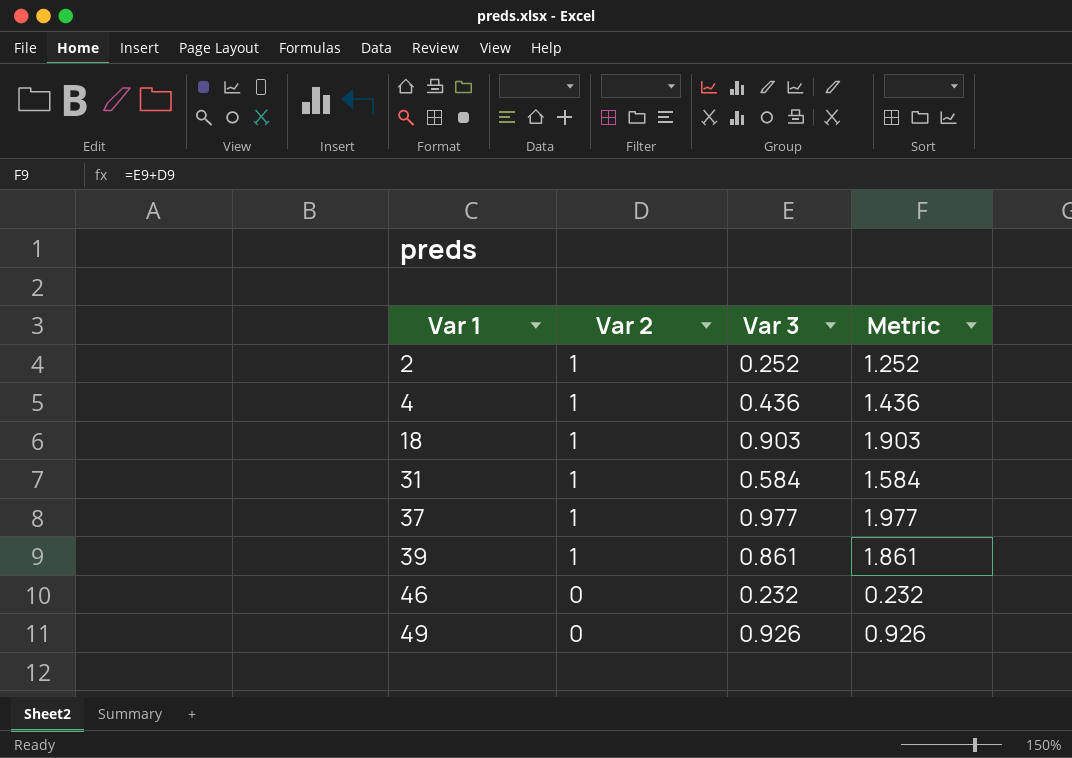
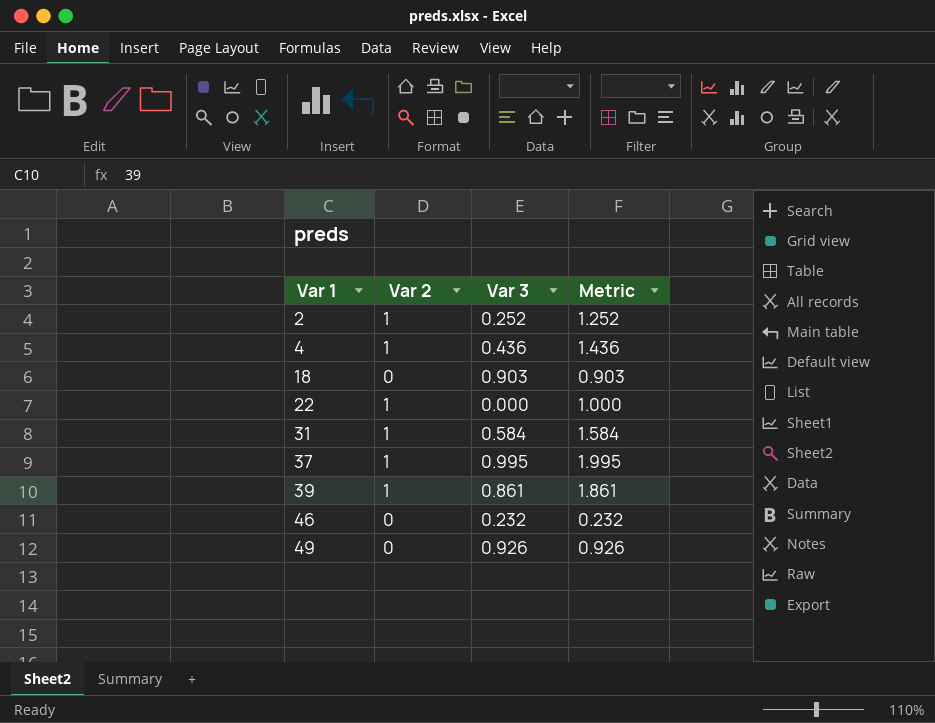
18 | Var 2: 1 -> 0
18 | Metric: 1.903 -> 0.903
row 22: none -> 1 | 0.000 | 1.000
37 | Var 3: 0.977 -> 0.995
37 | Metric: 1.977 -> 1.995

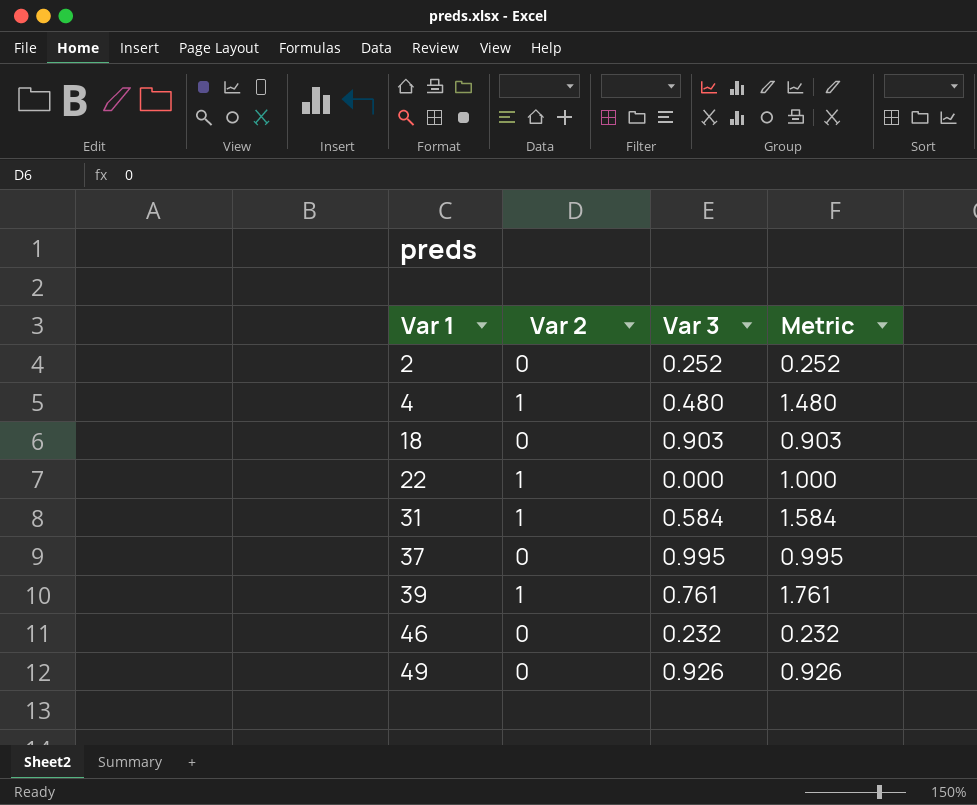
2 | Var 2: 1 -> 0
2 | Metric: 1.252 -> 0.252
4 | Var 3: 0.436 -> 0.480
4 | Metric: 1.436 -> 1.480
37 | Var 2: 1 -> 0
37 | Metric: 1.995 -> 0.995
39 | Var 3: 0.861 -> 0.761
39 | Metric: 1.861 -> 1.761

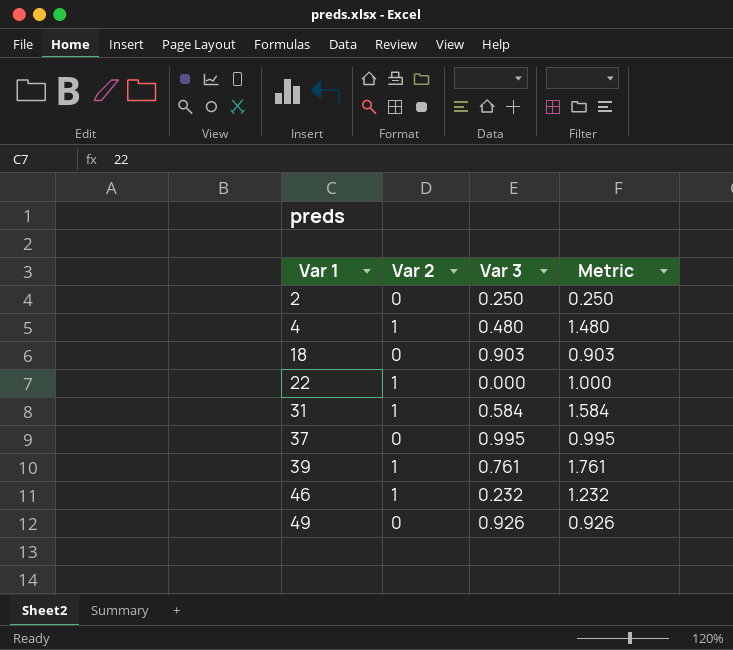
2 | Var 3: 0.252 -> 0.250
2 | Metric: 0.252 -> 0.250
46 | Var 2: 0 -> 1
46 | Metric: 0.232 -> 1.232

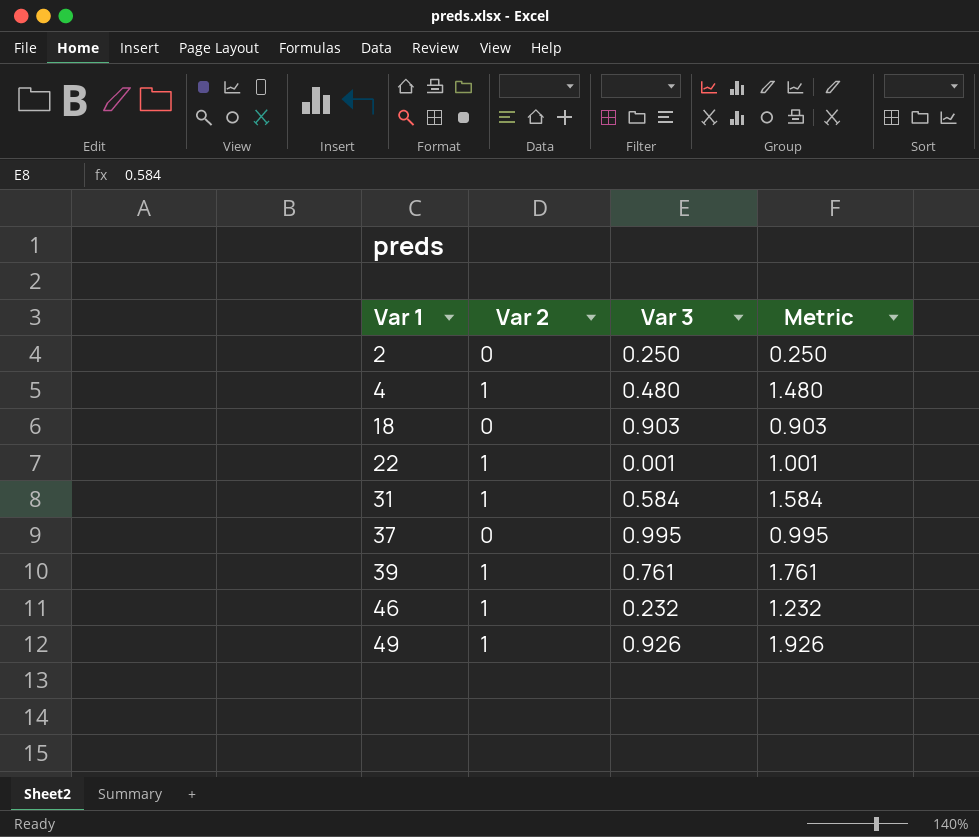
22 | Var 3: 0.000 -> 0.001
22 | Metric: 1.000 -> 1.001
49 | Var 2: 0 -> 1
49 | Metric: 0.926 -> 1.926

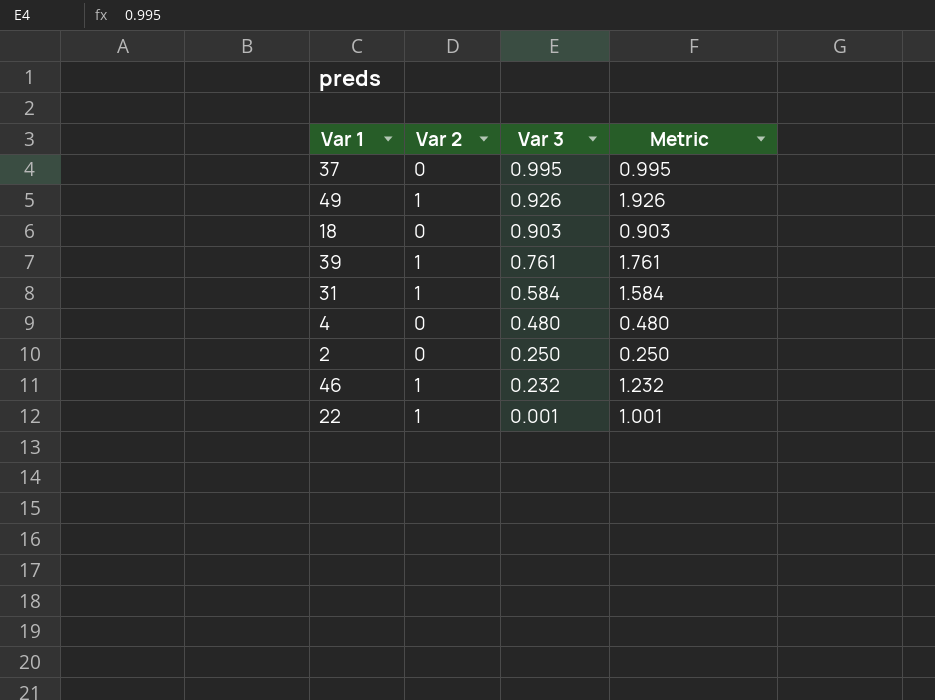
row order: Var 1 ascending -> Var 3 descending
4 | Var 2: 1 -> 0
4 | Metric: 1.480 -> 0.480

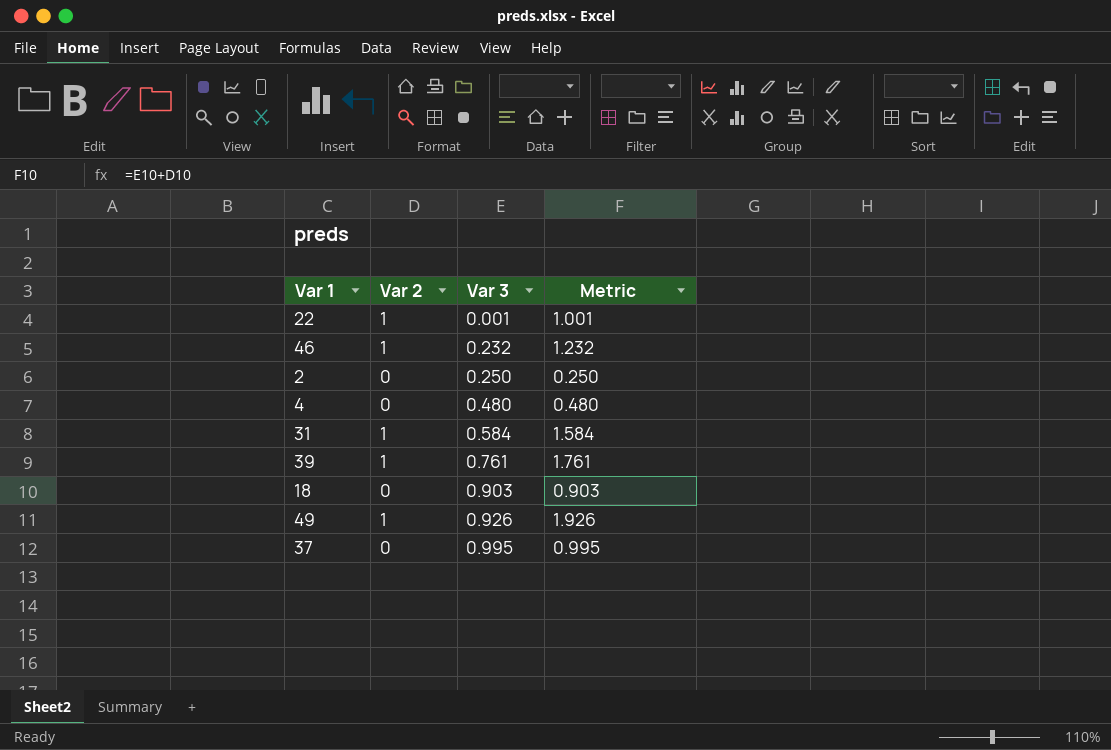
row order: Var 3 descending -> Var 3 ascending

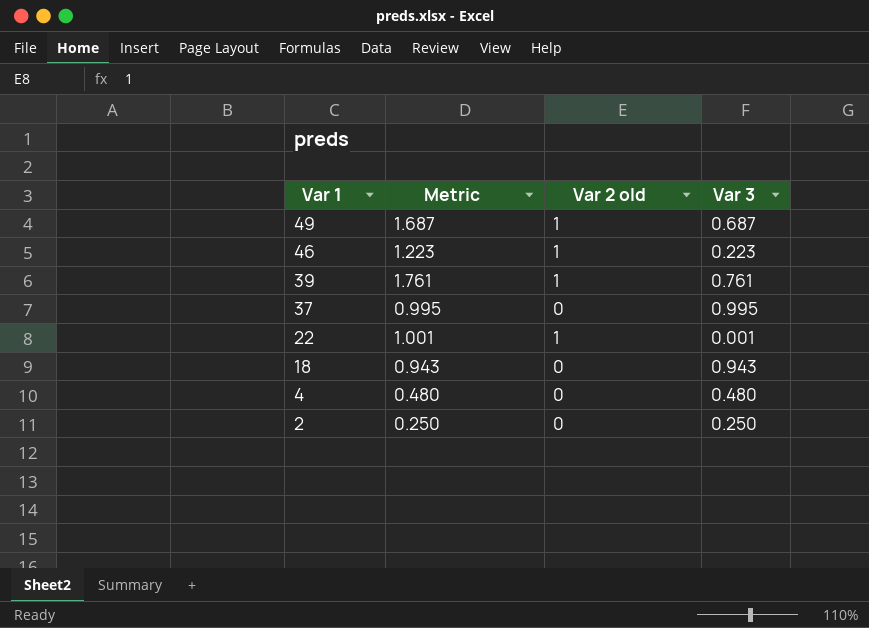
row order: Var 3 ascending -> Var 1 descending
column Metric | position: 4 -> 2
column name: Var 2 -> Var 2 old
row 31: 1 | 0.584 | 1.584 -> none
49 | Metric: 1.926 -> 1.687
49 | Var 3: 0.926 -> 0.687
46 | Metric: 1.232 -> 1.223
46 | Var 3: 0.232 -> 0.223
18 | Metric: 0.903 -> 0.943
18 | Var 3: 0.903 -> 0.943

